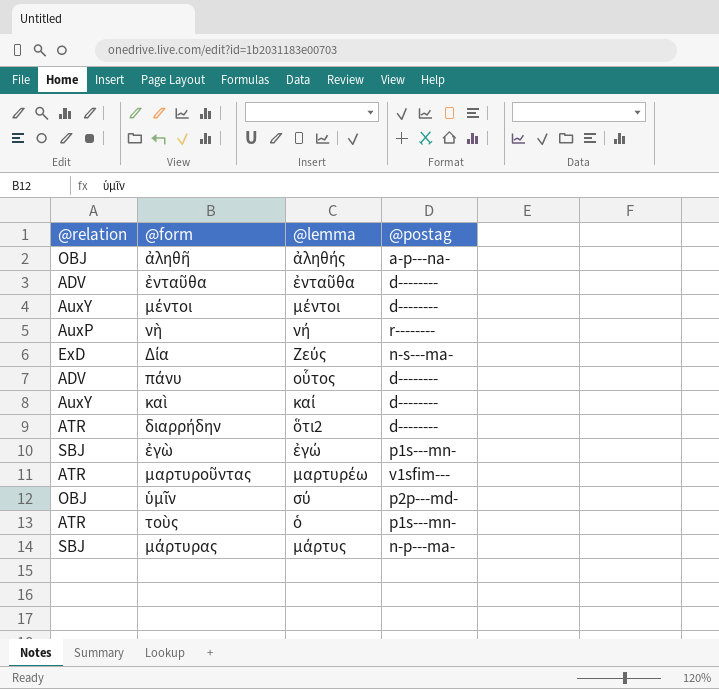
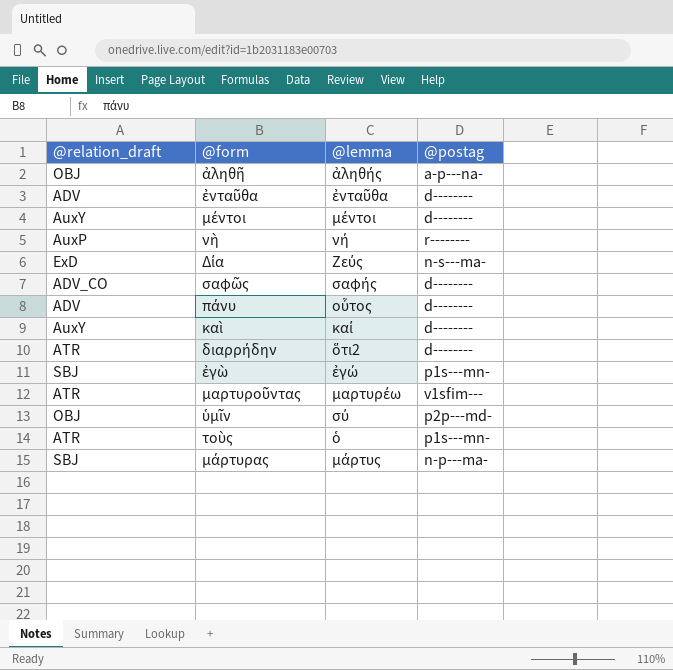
column name: @relation -> @relation_draft
row σαφῶς: none -> ADV_CO | σαφής | d--------

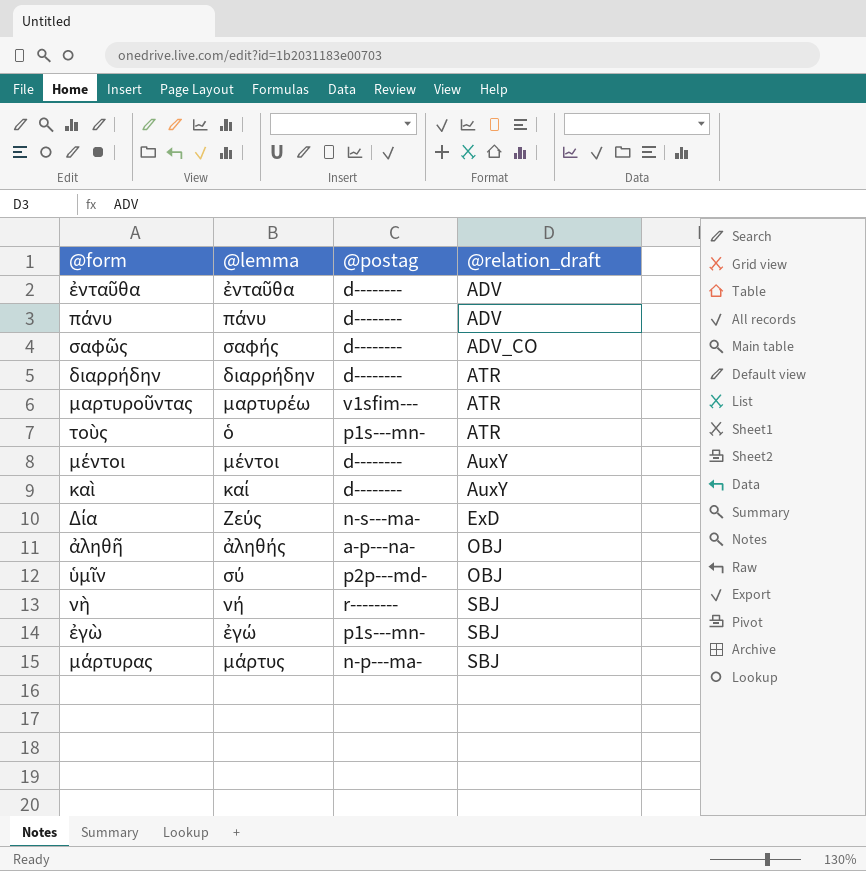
row order: none -> @relation_draft ascending
column @relation_draft | position: 1 -> 4
πάνυ | @lemma: οὗτος -> πάνυ
διαρρήδην | @lemma: ὅτι2 -> διαρρήδην
νὴ | @relation_draft: AuxP -> SBJ

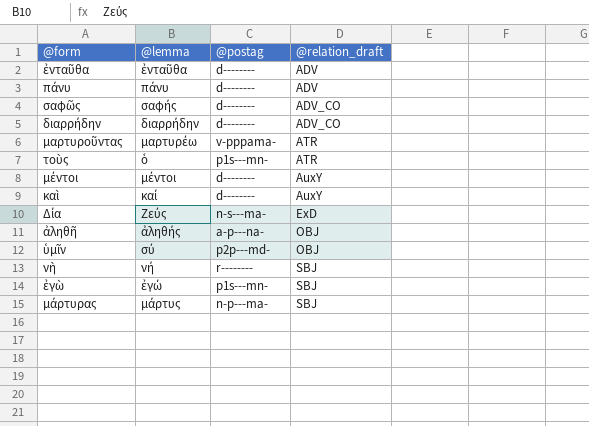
διαρρήδην | @relation_draft: ATR -> ADV_CO
μαρτυροῦντας | @postag: v1sfim--- -> v-pppama-

